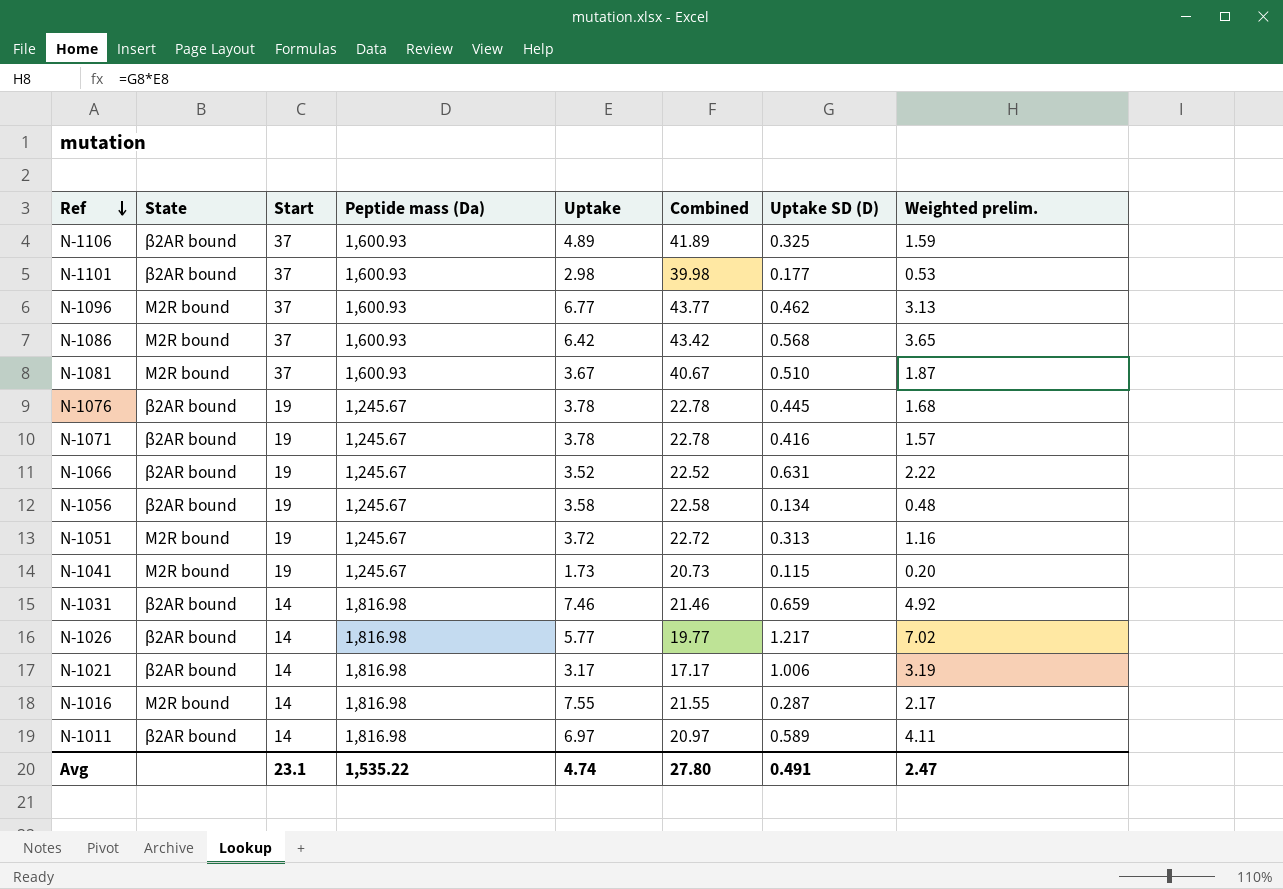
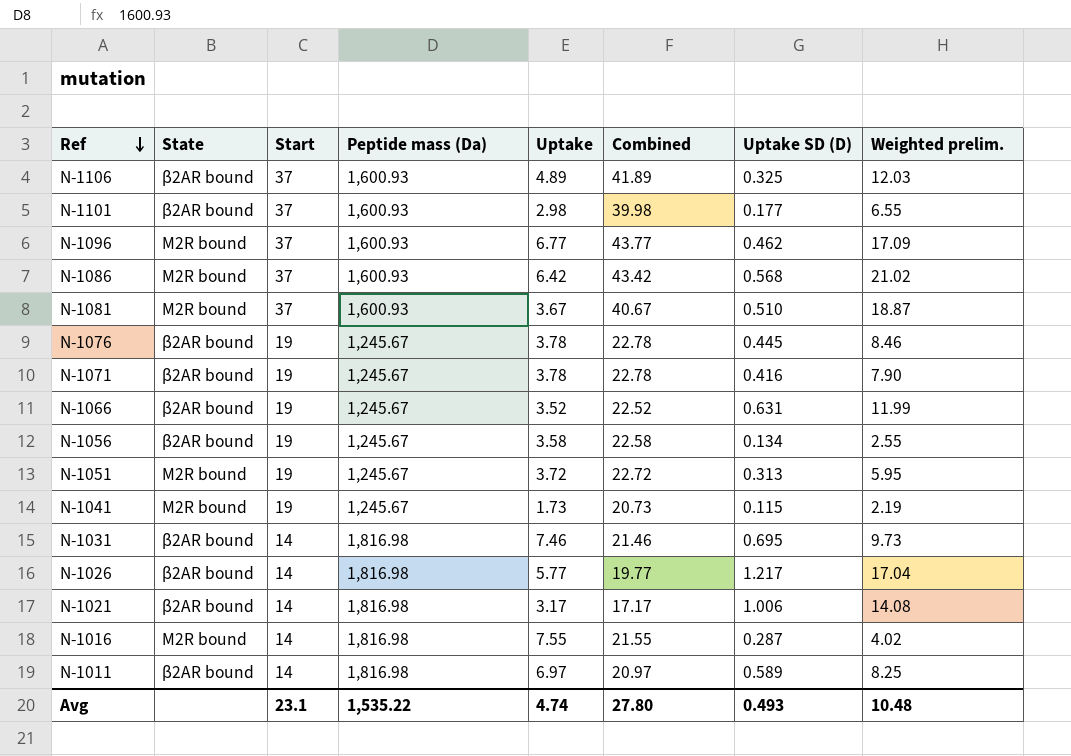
column Weighted prelim. | formula: [Uptake] * [Uptake SD (D)] -> [Start] * [Uptake SD (D)]
N-1031 | Uptake SD (D): 0.659 -> 0.695
Avg | Uptake SD (D): 0.491 -> 0.493
Avg | Weighted prelim.: 2.47 -> 10.48

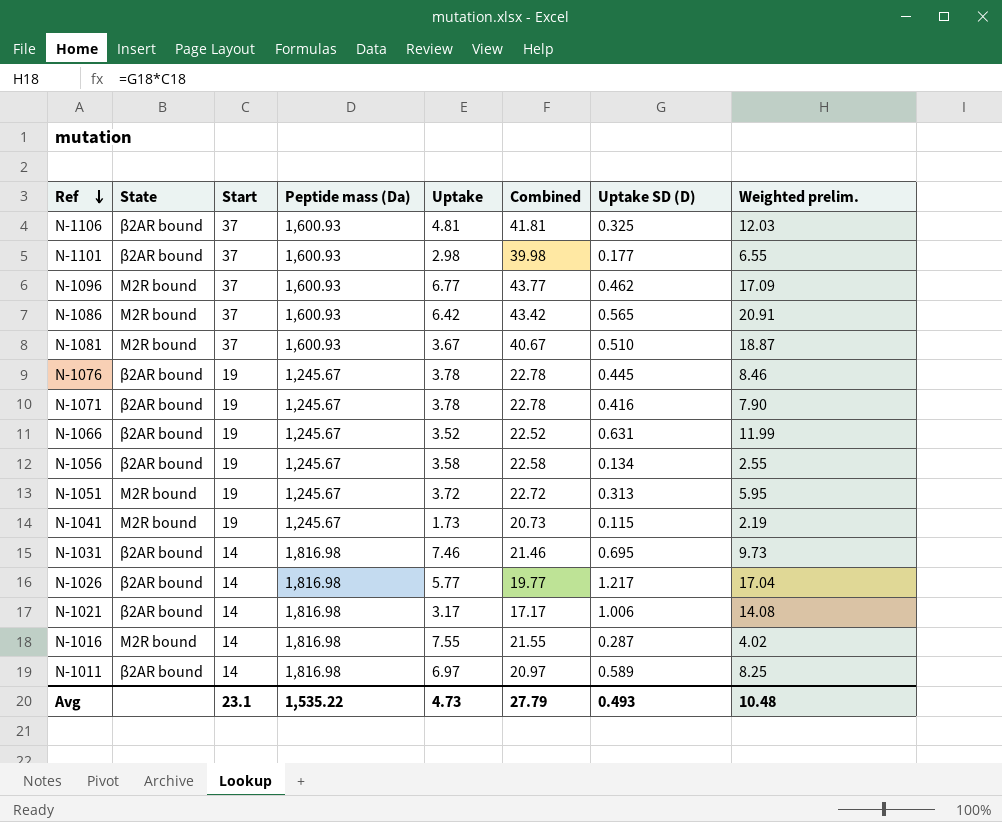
N-1106 | Uptake: 4.89 -> 4.81
N-1106 | Combined: 41.89 -> 41.81
N-1086 | Uptake SD (D): 0.568 -> 0.565
N-1086 | Weighted prelim.: 21.02 -> 20.91
Avg | Uptake: 4.74 -> 4.73
Avg | Combined: 27.80 -> 27.79

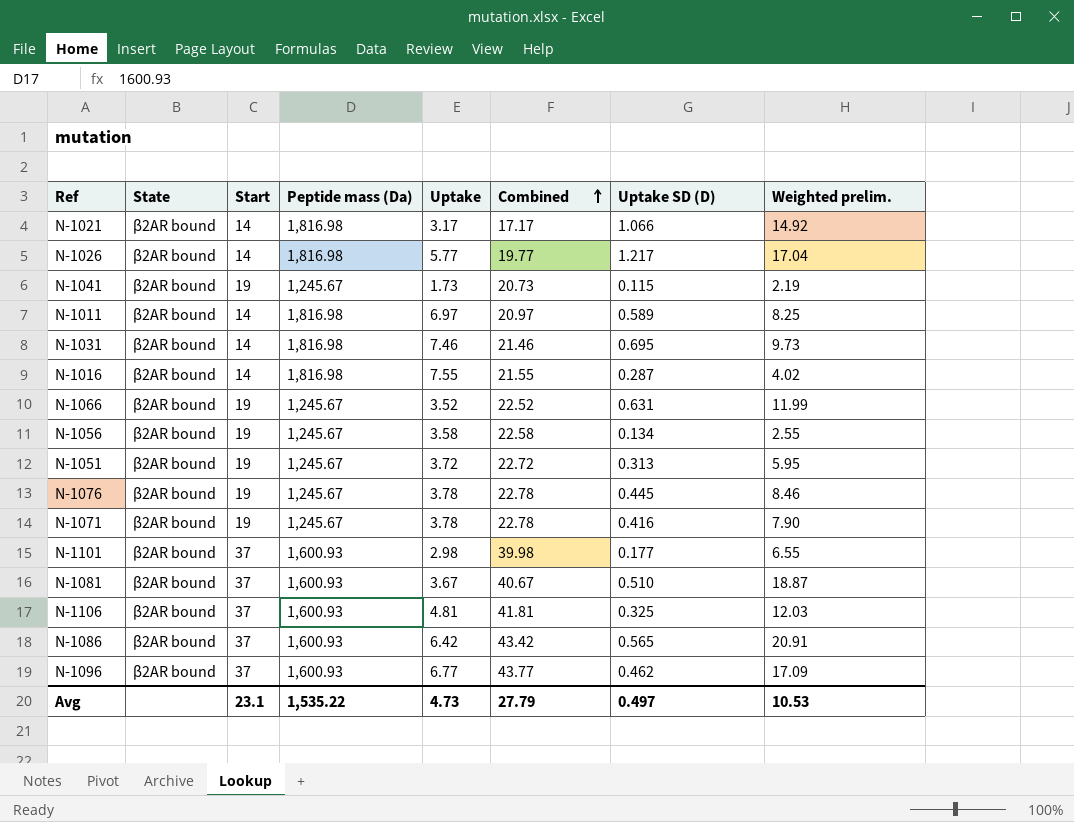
row order: Ref descending -> Combined ascending
N-1021 | Uptake SD (D): 1.006 -> 1.066
N-1021 | Weighted prelim.: 14.08 -> 14.92
N-1041 | State: M2R bound -> β2AR bound
N-1016 | State: M2R bound -> β2AR bound
N-1051 | State: M2R bound -> β2AR bound
N-1081 | State: M2R bound -> β2AR bound
N-1086 | State: M2R bound -> β2AR bound
N-1096 | State: M2R bound -> β2AR bound
Avg | Uptake SD (D): 0.493 -> 0.497
Avg | Weighted prelim.: 10.48 -> 10.53

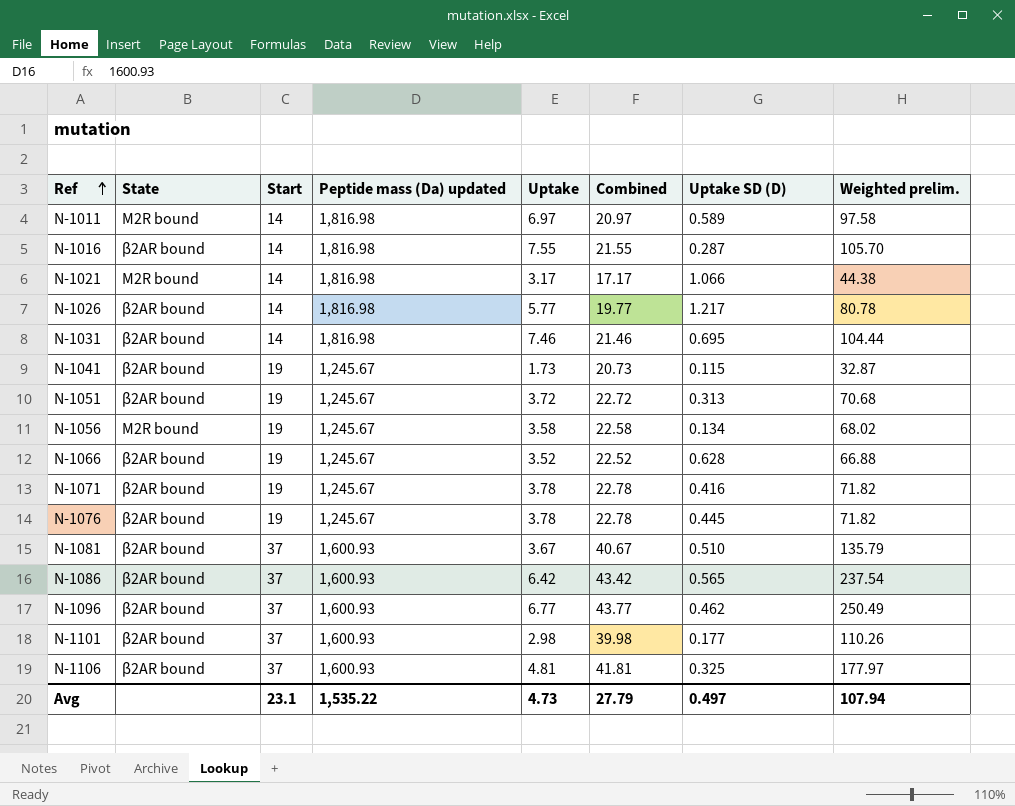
row order: Combined ascending -> Ref ascending
column name: Peptide mass (Da) -> Peptide mass (Da) updated
column Weighted prelim. | formula: [Start] * [Uptake SD (D)] -> [Start] * [Uptake]
N-1011 | State: β2AR bound -> M2R bound
N-1021 | State: β2AR bound -> M2R bound
N-1056 | State: β2AR bound -> M2R bound
N-1066 | Uptake SD (D): 0.631 -> 0.628
Avg | Weighted prelim.: 10.53 -> 107.94

